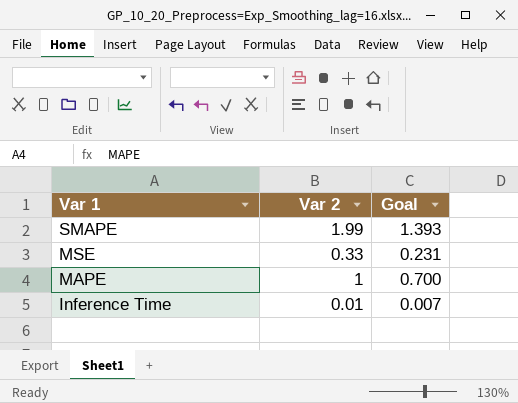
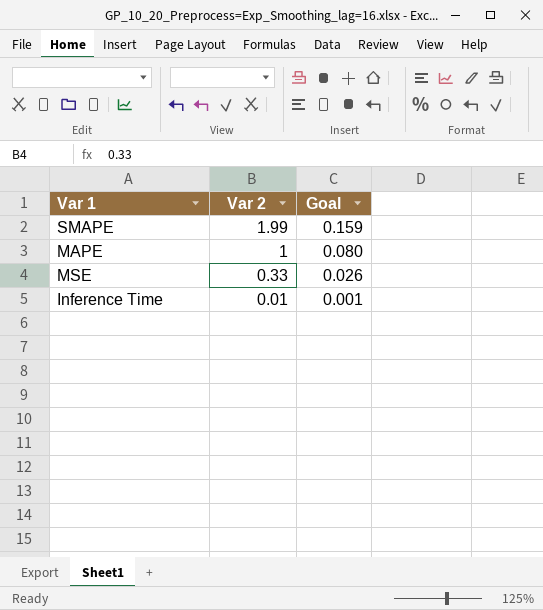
row order: Var 1 descending -> Var 2 descending
column Goal | formula: [Var 2] * 0.7 -> [Var 2] * 0.08

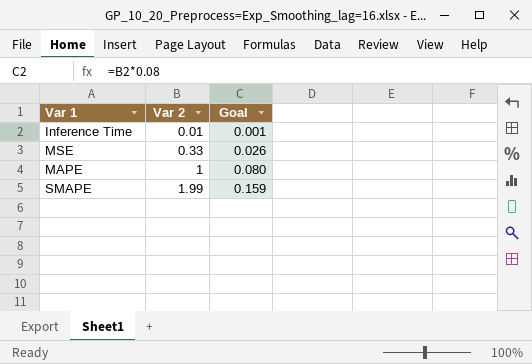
row order: Var 2 descending -> Var 2 ascending

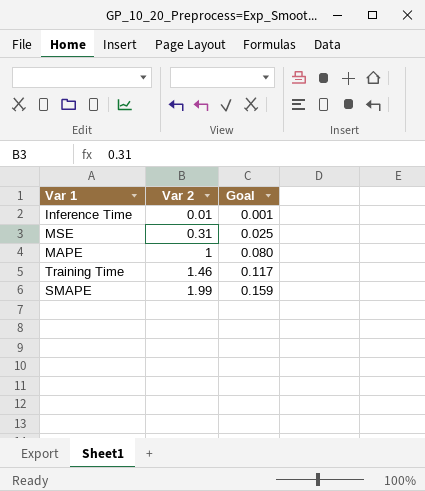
MSE | Var 2: 0.33 -> 0.31
MSE | Goal: 0.026 -> 0.025
row Training Time: none -> 1.46 | 0.117

